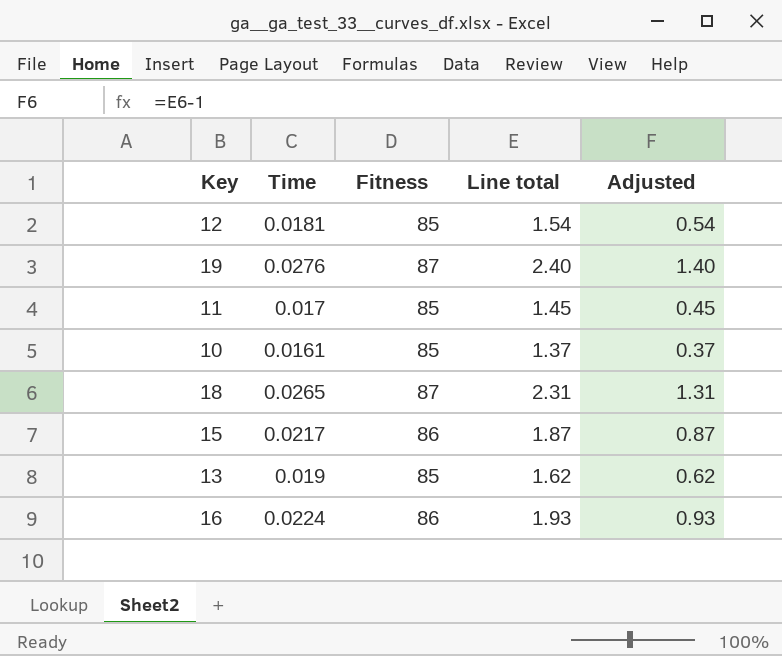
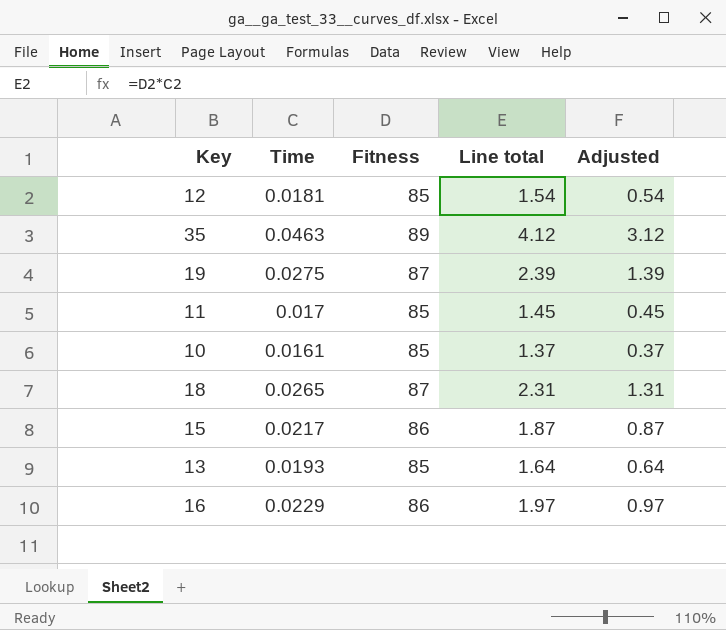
row 35: none -> 0.0463 | 89 | 4.12 | 3.12
19 | Time: 0.0276 -> 0.0275
19 | Line total: 2.40 -> 2.39
19 | Adjusted: 1.40 -> 1.39
13 | Time: 0.019 -> 0.0193
13 | Line total: 1.62 -> 1.64
13 | Adjusted: 0.62 -> 0.64
16 | Time: 0.0224 -> 0.0229
16 | Line total: 1.93 -> 1.97
16 | Adjusted: 0.93 -> 0.97

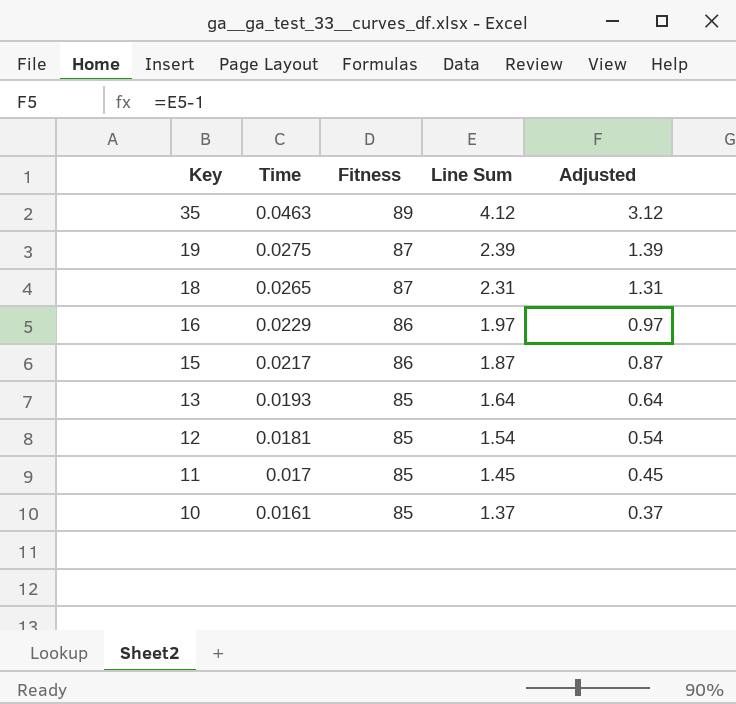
row order: none -> Key descending
column name: Line total -> Line Sum

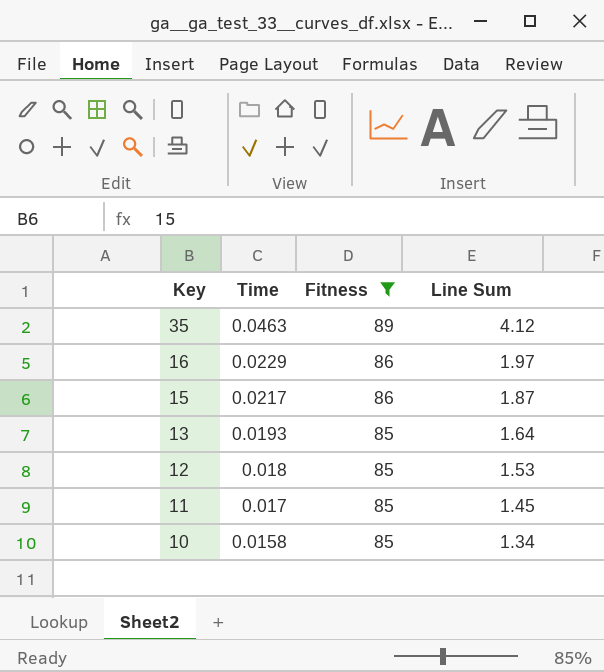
filter: none -> Fitness != 87
column Adjusted | formula: [Line Sum] - 1 -> none
12 | Time: 0.0181 -> 0.018
12 | Line Sum: 1.54 -> 1.53
10 | Time: 0.0161 -> 0.0158
10 | Line Sum: 1.37 -> 1.34

